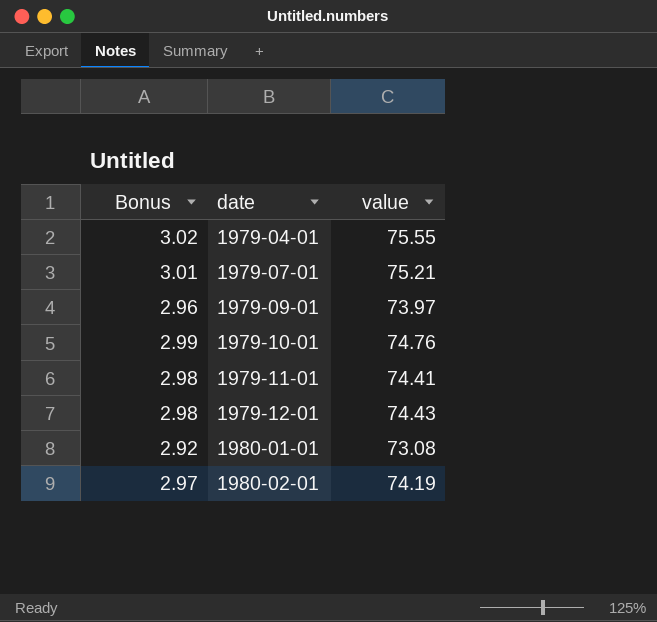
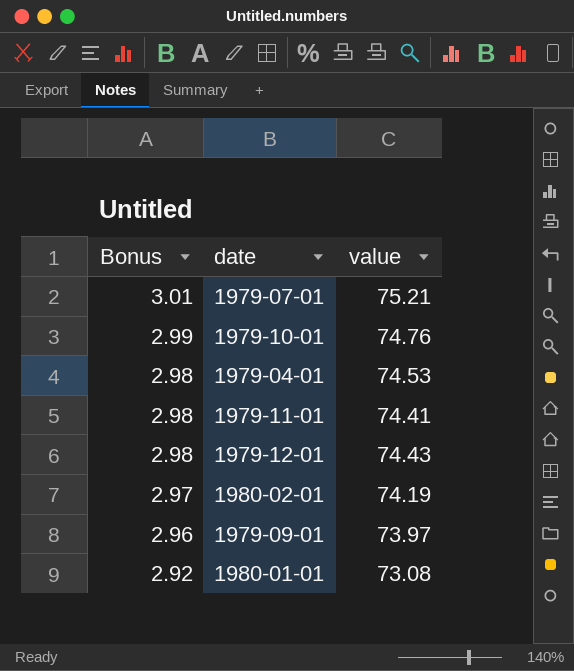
row order: date ascending -> Bonus descending
1979-04-01 | Bonus: 3.02 -> 2.98
1979-04-01 | value: 75.55 -> 74.53

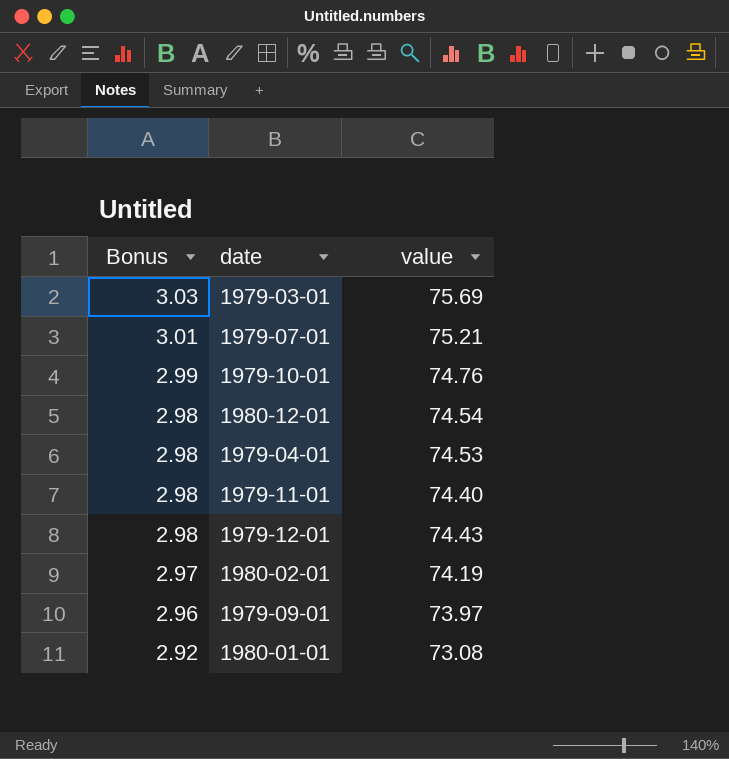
row 1979-03-01: none -> 3.03 | 75.69
row 1980-12-01: none -> 2.98 | 74.54
1979-11-01 | value: 74.41 -> 74.40

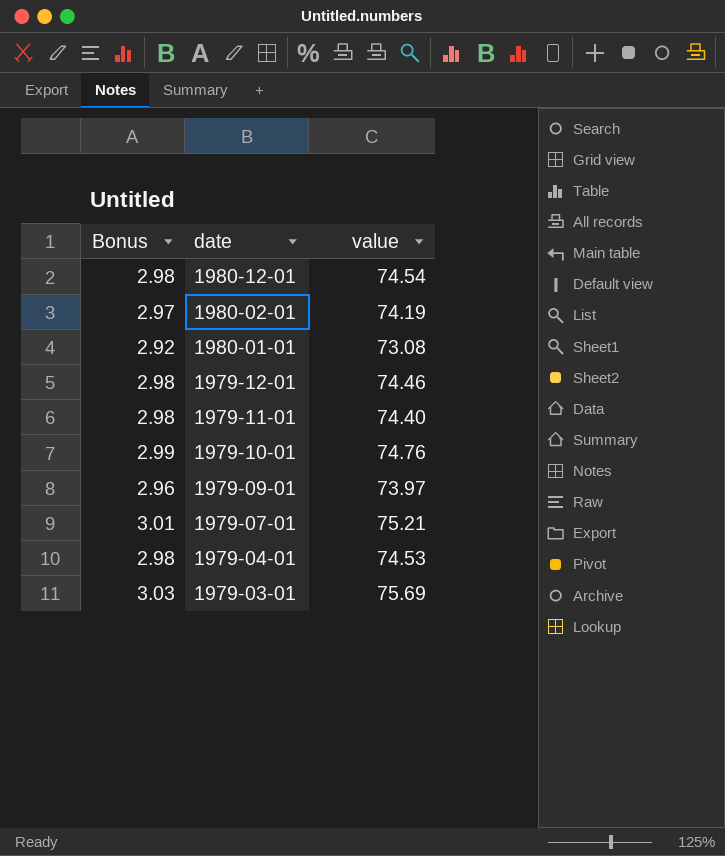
row order: Bonus descending -> date descending
1979-12-01 | value: 74.43 -> 74.46

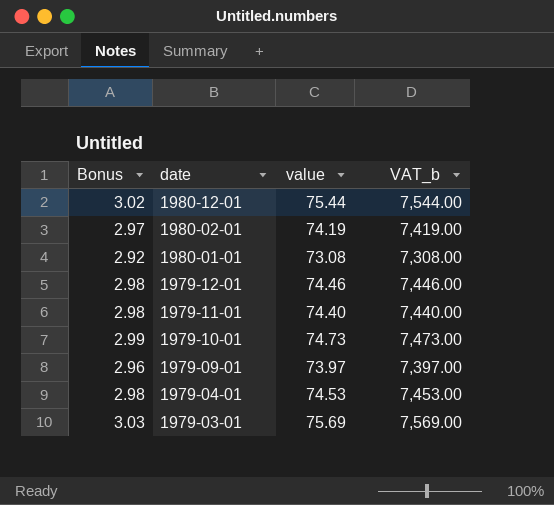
column VAT_b | formula: none -> [value] * 100
row 1979-07-01: 3.01 | 75.21 -> none
1980-12-01 | Bonus: 2.98 -> 3.02
1980-12-01 | value: 74.54 -> 75.44
1979-10-01 | value: 74.76 -> 74.73

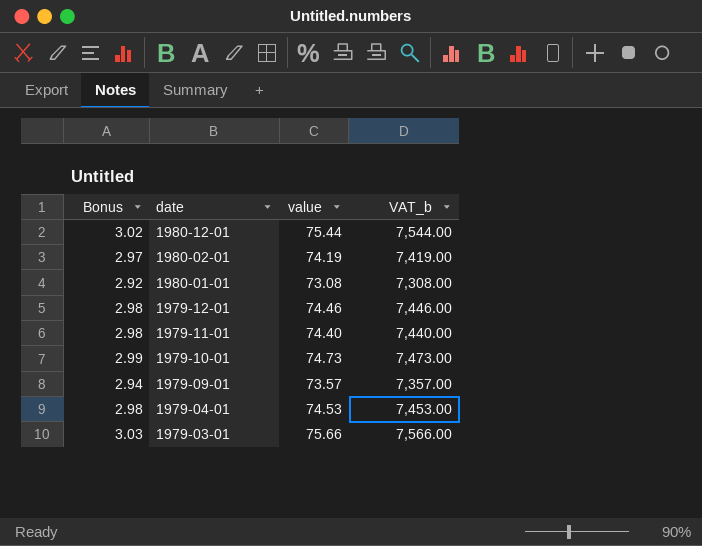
1979-09-01 | Bonus: 2.96 -> 2.94
1979-09-01 | value: 73.97 -> 73.57
1979-09-01 | VAT_b: 7,397.00 -> 7,357.00
1979-03-01 | value: 75.69 -> 75.66
1979-03-01 | VAT_b: 7,569.00 -> 7,566.00

